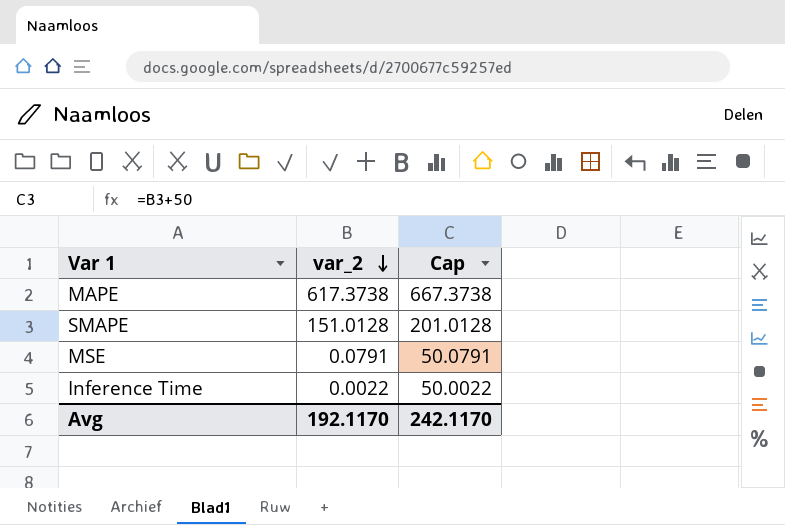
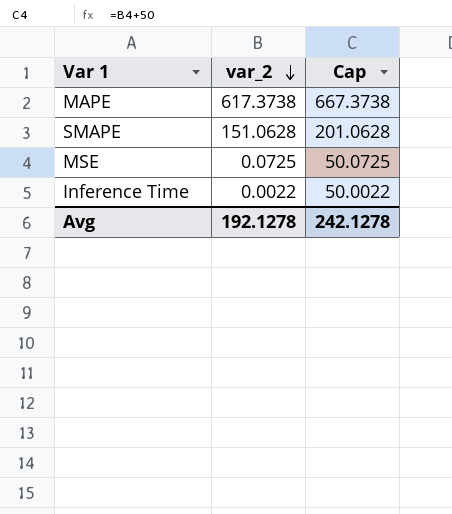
SMAPE | var_2: 151.0128 -> 151.0628
SMAPE | Cap: 201.0128 -> 201.0628
MSE | var_2: 0.0791 -> 0.0725
MSE | Cap: 50.0791 -> 50.0725
Avg | var_2: 192.1170 -> 192.1278
Avg | Cap: 242.1170 -> 242.1278

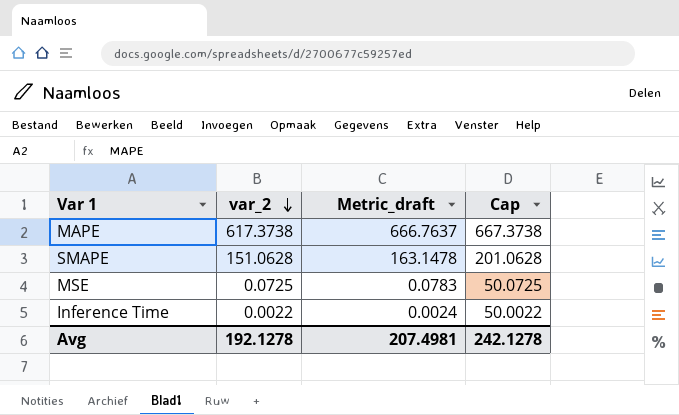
column Metric_draft | formula: none -> [var_2] * 1.08

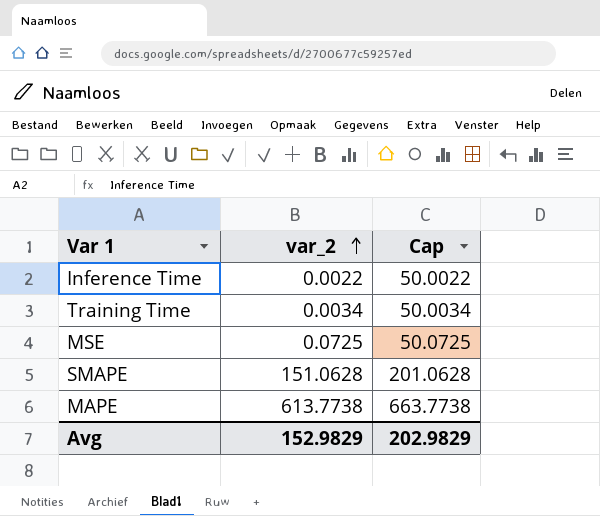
row order: var_2 descending -> var_2 ascending
column Metric_draft | formula: [var_2] * 1.08 -> none
row Training Time: none -> 0.0034 | 50.0034
MAPE | var_2: 617.3738 -> 613.7738
MAPE | Cap: 667.3738 -> 663.7738
Avg | var_2: 192.1278 -> 152.9829
Avg | Cap: 242.1278 -> 202.9829

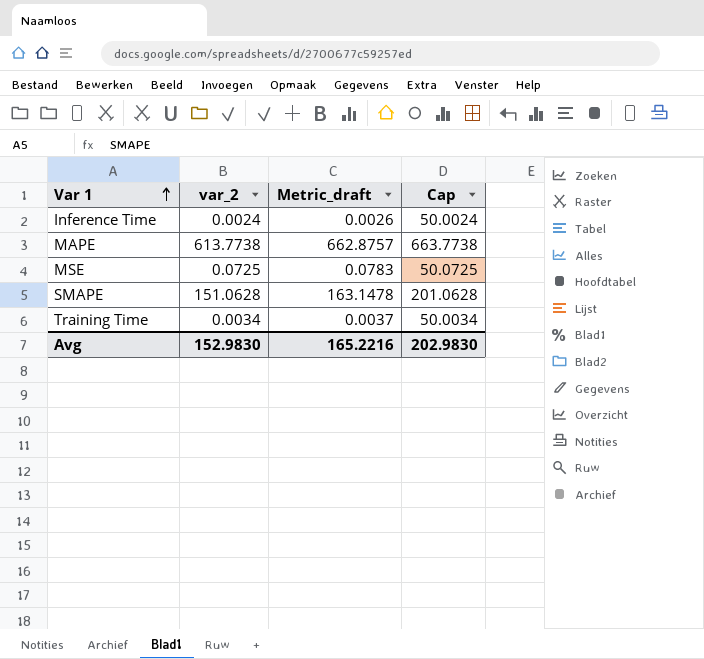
row order: var_2 ascending -> Var 1 ascending
column Metric_draft | formula: none -> [var_2] * 1.08
Inference Time | var_2: 0.0022 -> 0.0024
Inference Time | Cap: 50.0022 -> 50.0024
Avg | var_2: 152.9829 -> 152.9830
Avg | Cap: 202.9829 -> 202.9830

